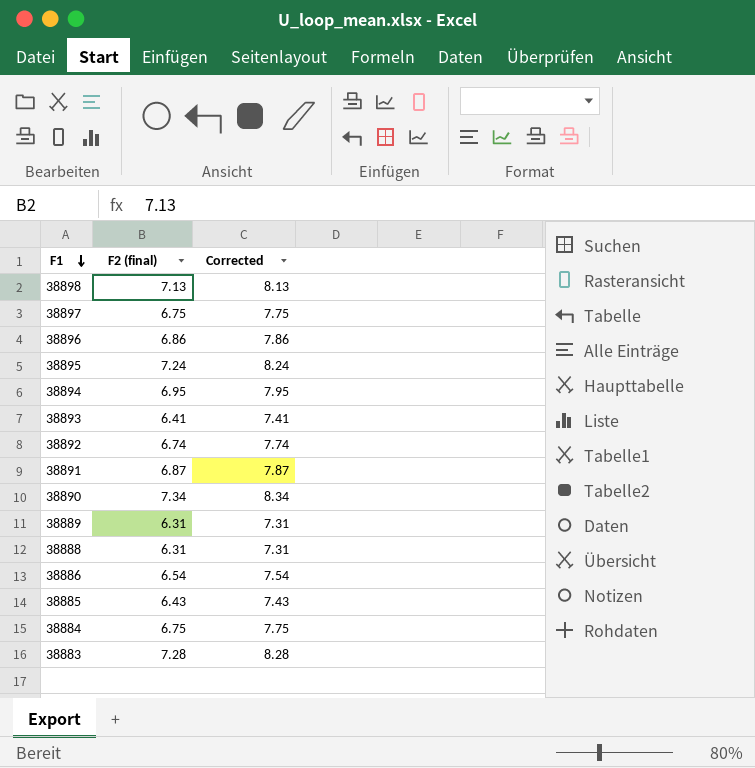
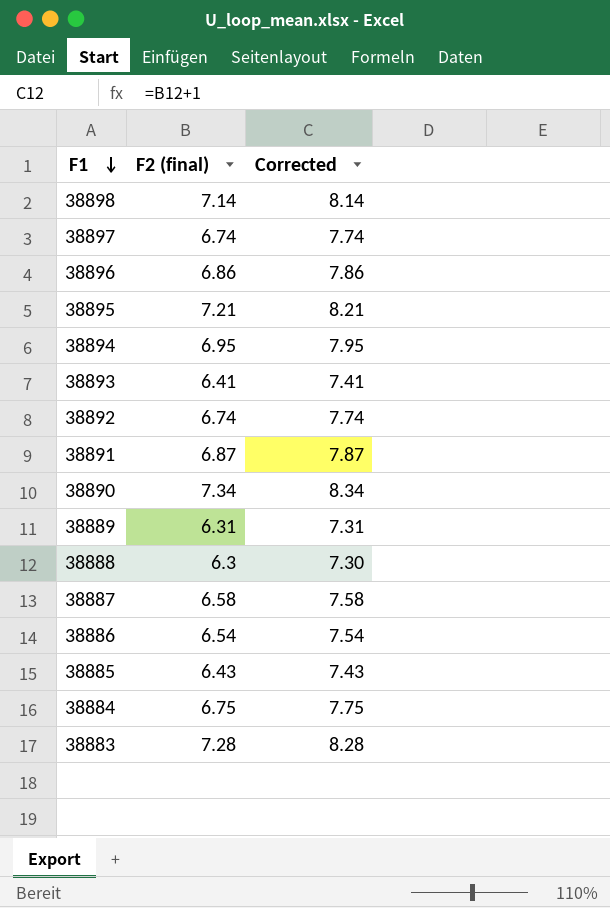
38898 | F2 (final): 7.13 -> 7.14
38898 | Corrected: 8.13 -> 8.14
38897 | F2 (final): 6.75 -> 6.74
38897 | Corrected: 7.75 -> 7.74
38895 | F2 (final): 7.24 -> 7.21
38895 | Corrected: 8.24 -> 8.21
38888 | F2 (final): 6.31 -> 6.3
38888 | Corrected: 7.31 -> 7.30
row 38887: none -> 6.58 | 7.58

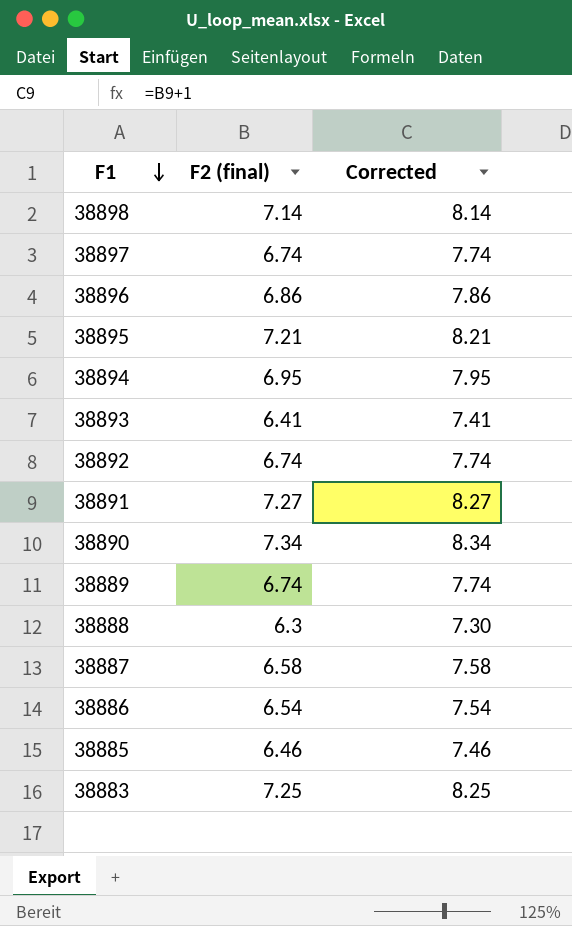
row 38884: 6.75 | 7.75 -> none
38891 | F2 (final): 6.87 -> 7.27
38891 | Corrected: 7.87 -> 8.27
38889 | F2 (final): 6.31 -> 6.74
38889 | Corrected: 7.31 -> 7.74
38885 | F2 (final): 6.43 -> 6.46
38885 | Corrected: 7.43 -> 7.46
38883 | F2 (final): 7.28 -> 7.25
38883 | Corrected: 8.28 -> 8.25

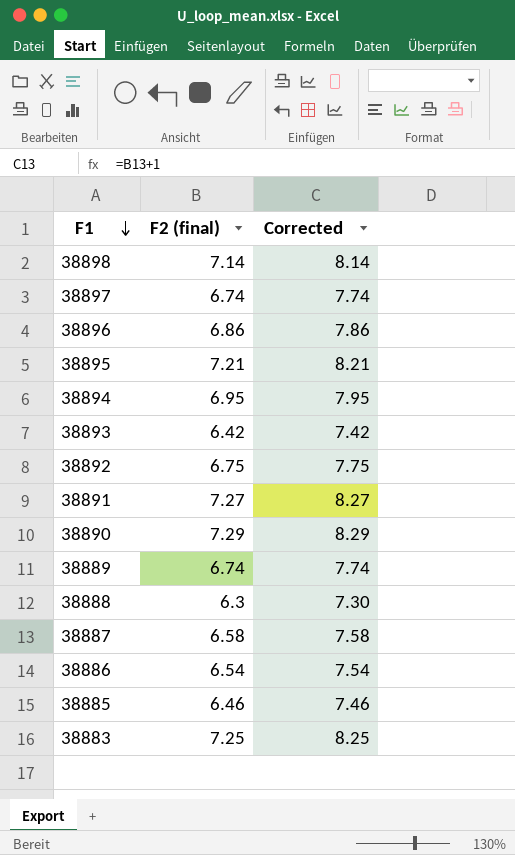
38893 | F2 (final): 6.41 -> 6.42
38893 | Corrected: 7.41 -> 7.42
38892 | F2 (final): 6.74 -> 6.75
38892 | Corrected: 7.74 -> 7.75
38890 | F2 (final): 7.34 -> 7.29
38890 | Corrected: 8.34 -> 8.29

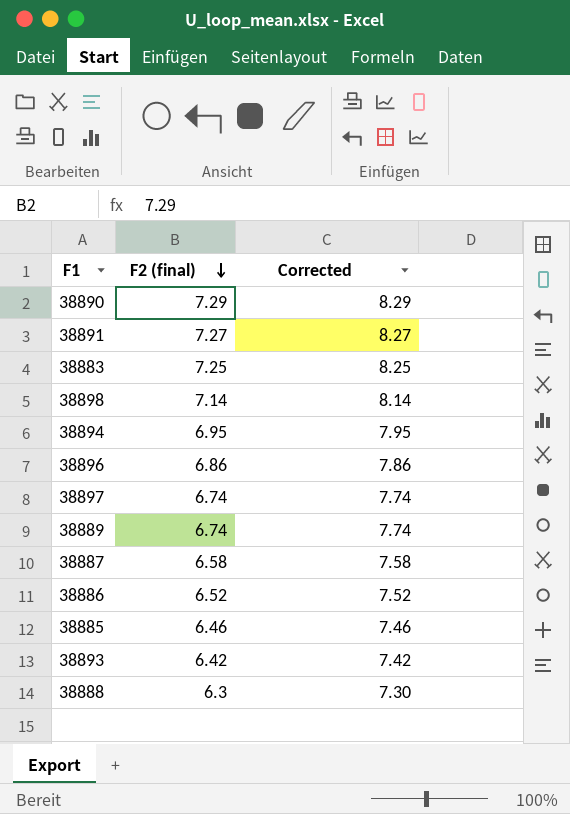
row order: F1 descending -> F2 (final) descending
row 38895: 7.21 | 8.21 -> none
row 38892: 6.75 | 7.75 -> none
38886 | F2 (final): 6.54 -> 6.52
38886 | Corrected: 7.54 -> 7.52

